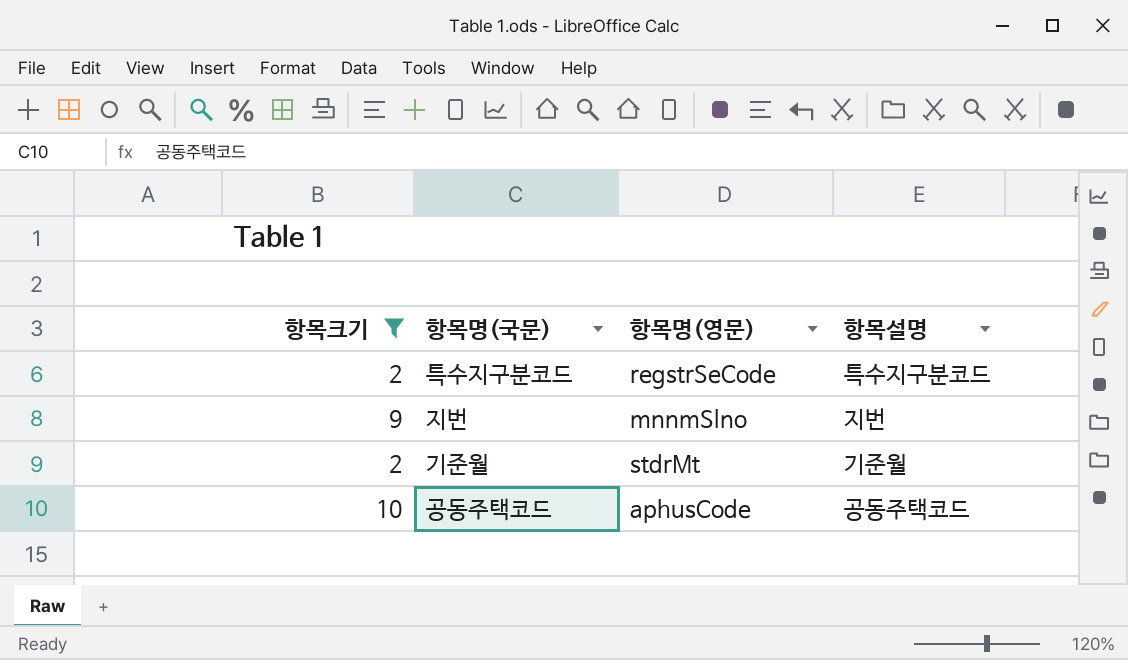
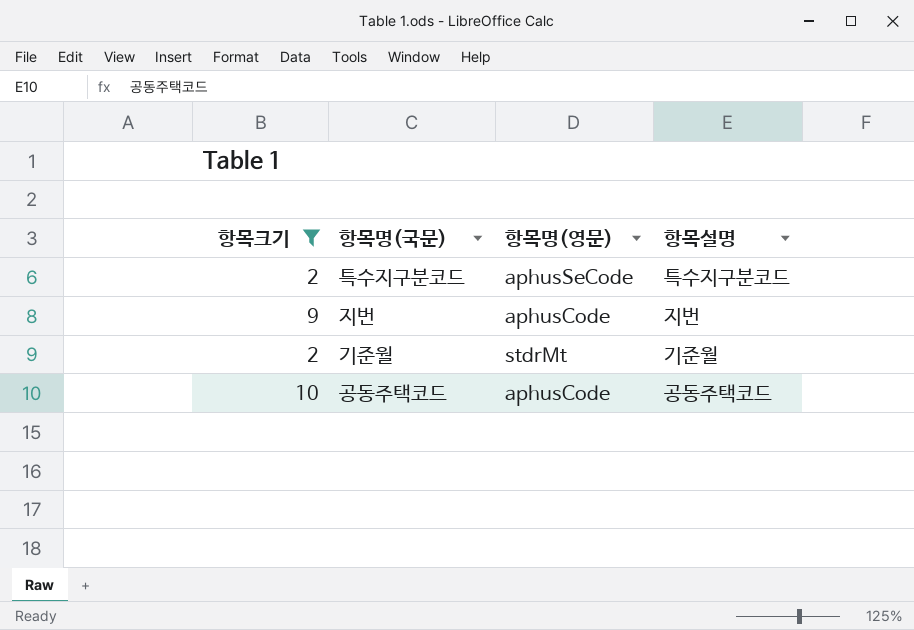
특수지구분코드 | 항목명(영문): regstrSeCode -> aphusSeCode
지번 | 항목명(영문): mnnmSlno -> aphusCode

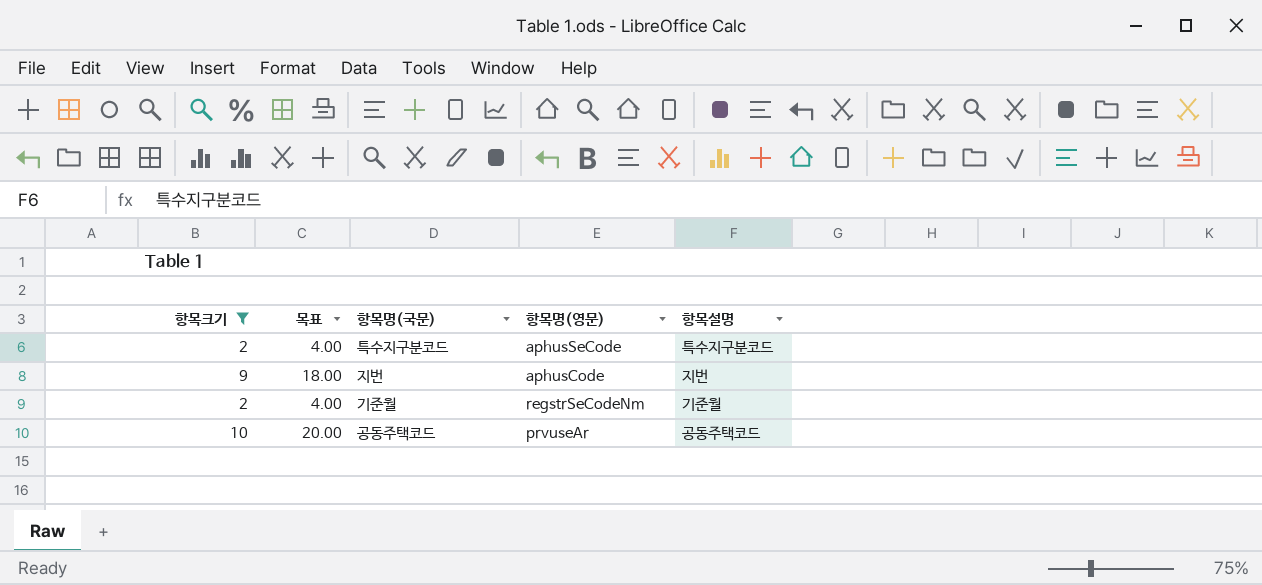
column 목표 | formula: none -> [항목크기] * 2
기준월 | 항목명(영문): stdrMt -> regstrSeCodeNm
공동주택코드 | 항목명(영문): aphusCode -> prvuseAr

